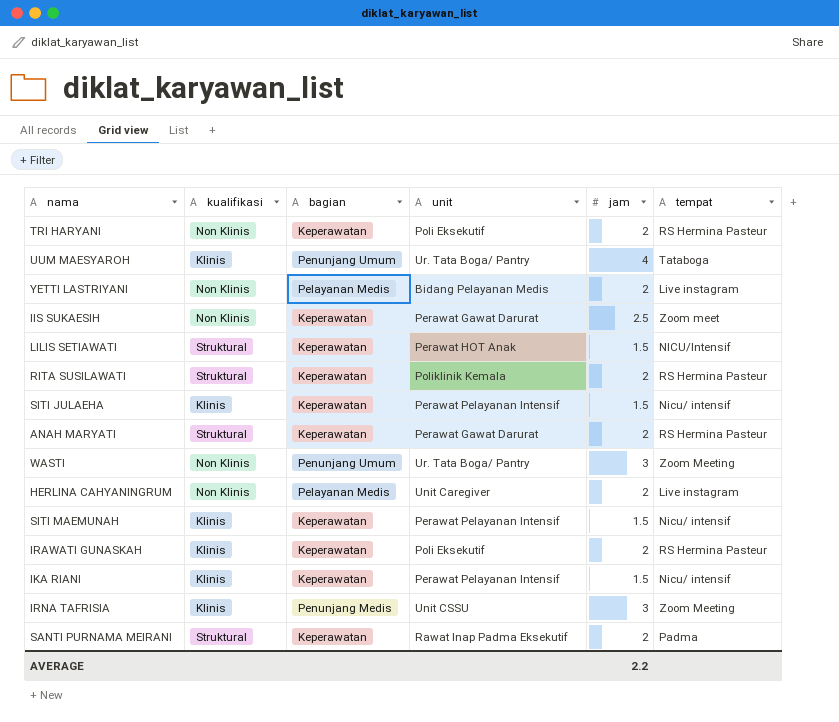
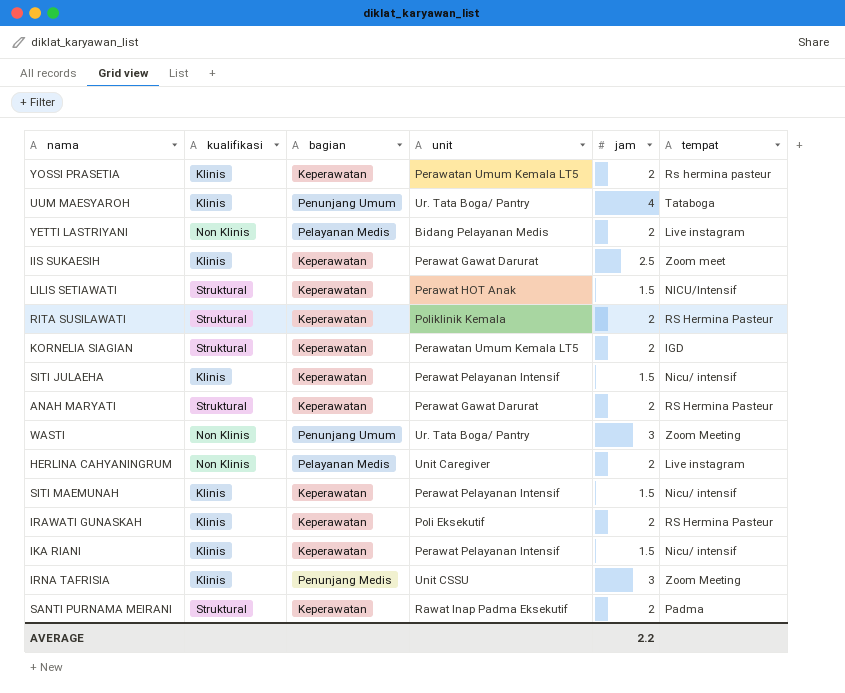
row TRI HARYANI: Non Klinis | Keperawatan | Poli Eksekutif | 2 | RS Hermina Pasteur -> none
row YOSSI PRASETIA: none -> Klinis | Keperawatan | Perawatan Umum Kemala LT5 | 2 | Rs hermina pasteur
IIS SUKAESIH | kualifikasi: Non Klinis -> Klinis
row KORNELIA SIAGIAN: none -> Struktural | Keperawatan | Perawatan Umum Kemala LT5 | 2 | IGD

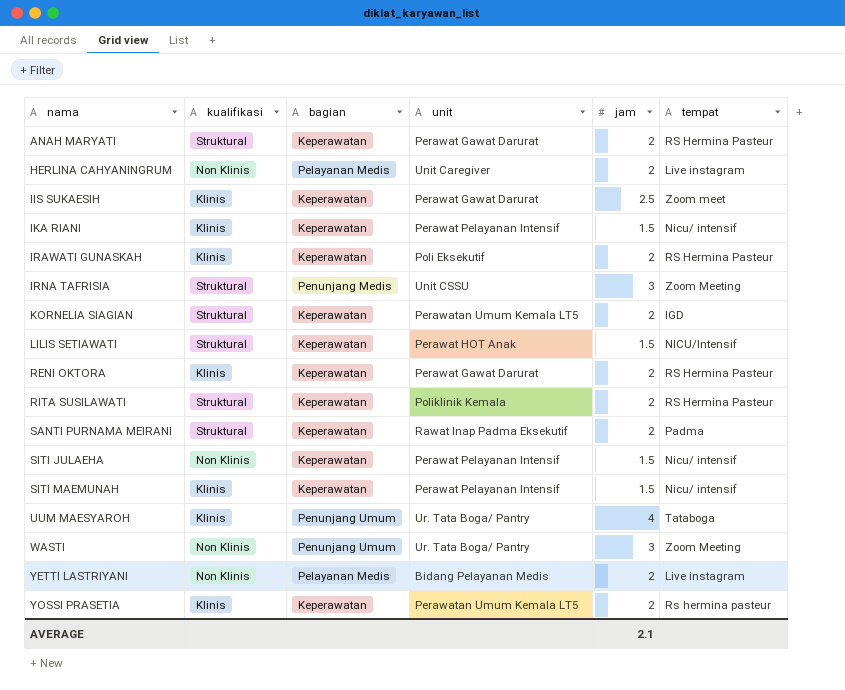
row order: none -> nama ascending
IRNA TAFRISIA | kualifikasi: Klinis -> Struktural
row RENI OKTORA: none -> Klinis | Keperawatan | Perawat Gawat Darurat | 2 | RS Hermina Pasteur
SITI JULAEHA | kualifikasi: Klinis -> Non Klinis
AVERAGE | jam: 2.2 -> 2.1

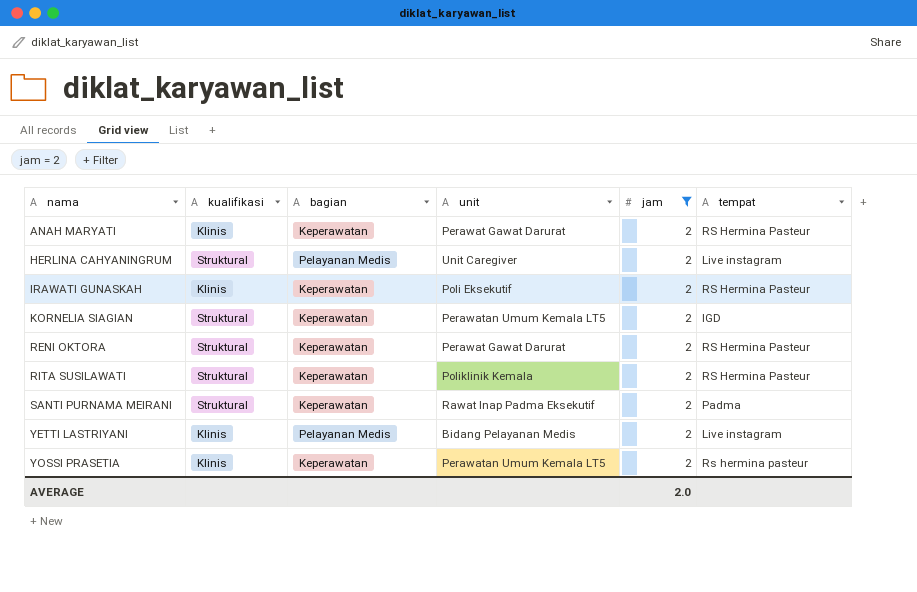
filter: none -> jam = 2
ANAH MARYATI | kualifikasi: Struktural -> Klinis
HERLINA CAHYANINGRUM | kualifikasi: Non Klinis -> Struktural
RENI OKTORA | kualifikasi: Klinis -> Struktural
YETTI LASTRIYANI | kualifikasi: Non Klinis -> Klinis
AVERAGE | jam: 2.1 -> 2.0

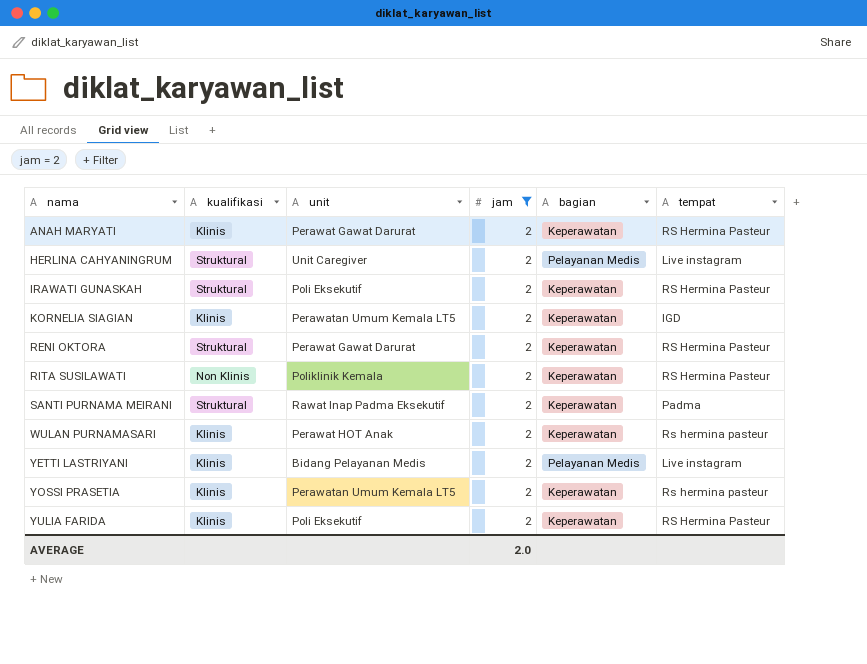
column bagian | position: 3 -> 5
IRAWATI GUNASKAH | kualifikasi: Klinis -> Struktural
KORNELIA SIAGIAN | kualifikasi: Struktural -> Klinis
RITA SUSILAWATI | kualifikasi: Struktural -> Non Klinis
row WULAN PURNAMASARI: none -> Klinis | Perawat HOT Anak | 2 | Keperawatan | Rs hermina pasteur
row YULIA FARIDA: none -> Klinis | Poli Eksekutif | 2 | Keperawatan | RS Hermina Pasteur

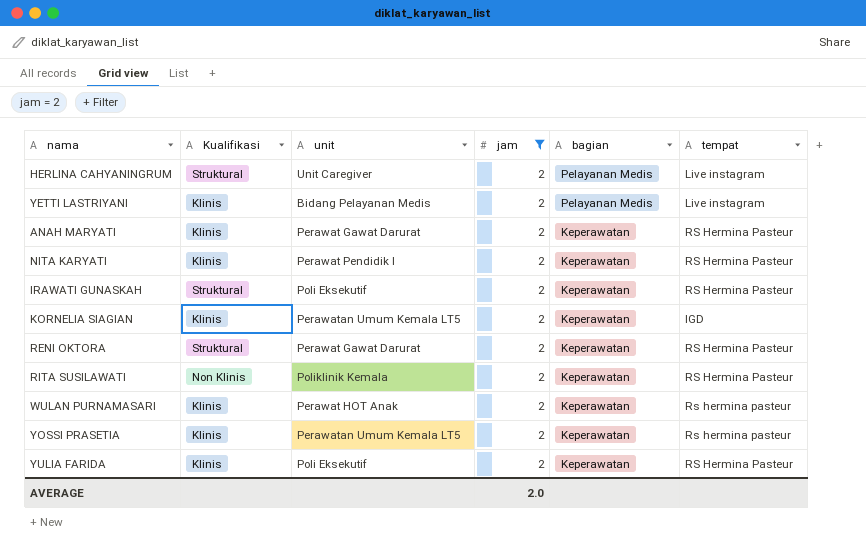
row order: nama ascending -> bagian descending
column name: kualifikasi -> Kualifikasi
row SANTI PURNAMA MEIRANI: Struktural | Rawat Inap Padma Eksekutif | 2 | Keperawatan | Padma -> none
row NITA KARYATI: none -> Klinis | Perawat Pendidik I | 2 | Keperawatan | RS Hermina Pasteur

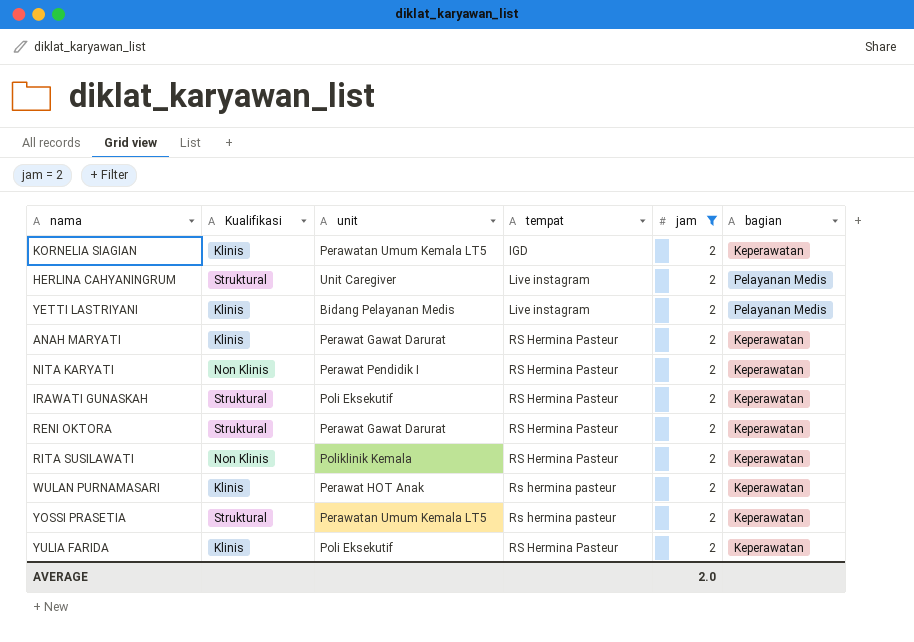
row order: bagian descending -> tempat ascending
column tempat | position: 6 -> 4
NITA KARYATI | Kualifikasi: Klinis -> Non Klinis
YOSSI PRASETIA | Kualifikasi: Klinis -> Struktural

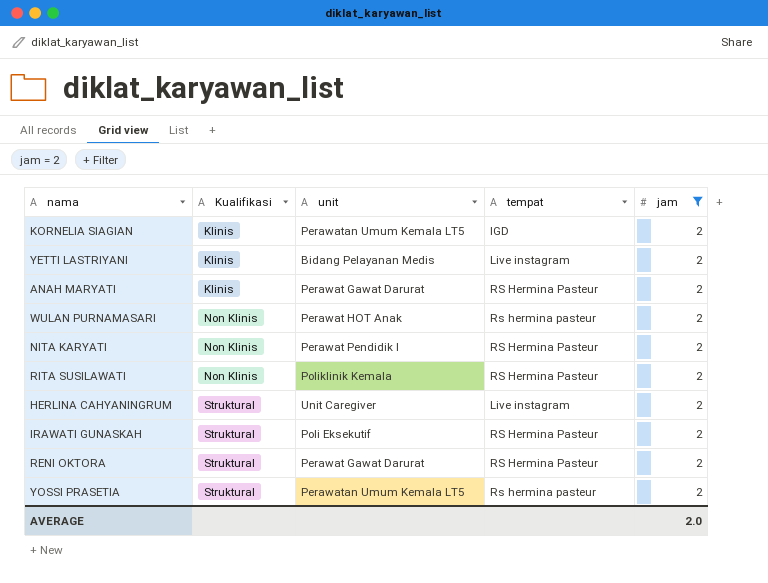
row order: tempat ascending -> Kualifikasi ascending
column bagian | position: 6 -> none
row YULIA FARIDA: Klinis | Poli Eksekutif | RS Hermina Pasteur | 2 | Keperawatan -> none
WULAN PURNAMASARI | Kualifikasi: Klinis -> Non Klinis

